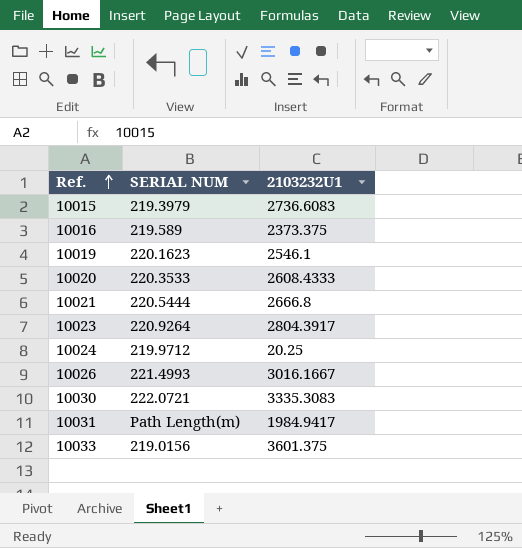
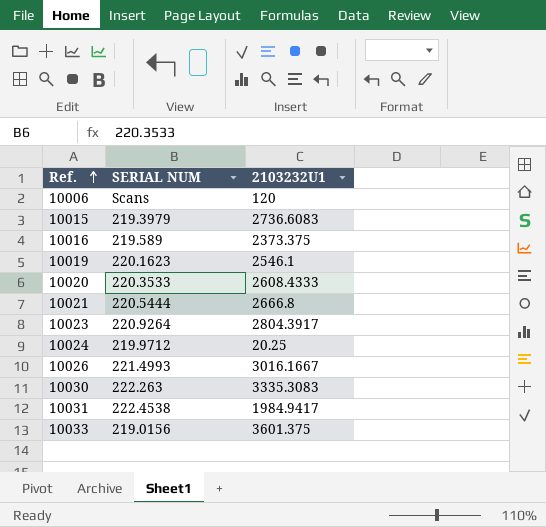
row 10006: none -> Scans | 120
10030 | SERIAL NUM: 222.0721 -> 222.263
10031 | SERIAL NUM: Path Length(m) -> 222.4538

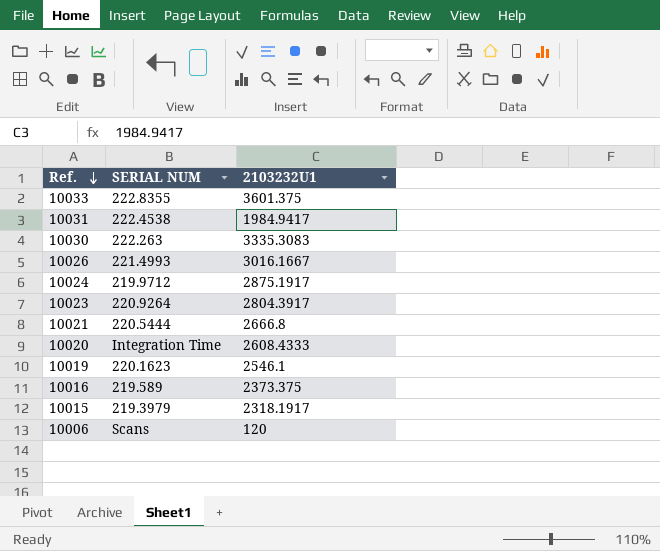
row order: Ref. ascending -> Ref. descending
10033 | SERIAL NUM: 219.0156 -> 222.8355
10024 | 2103232U1: 20.25 -> 2875.1917
10020 | SERIAL NUM: 220.3533 -> Integration Time
10015 | 2103232U1: 2736.6083 -> 2318.1917

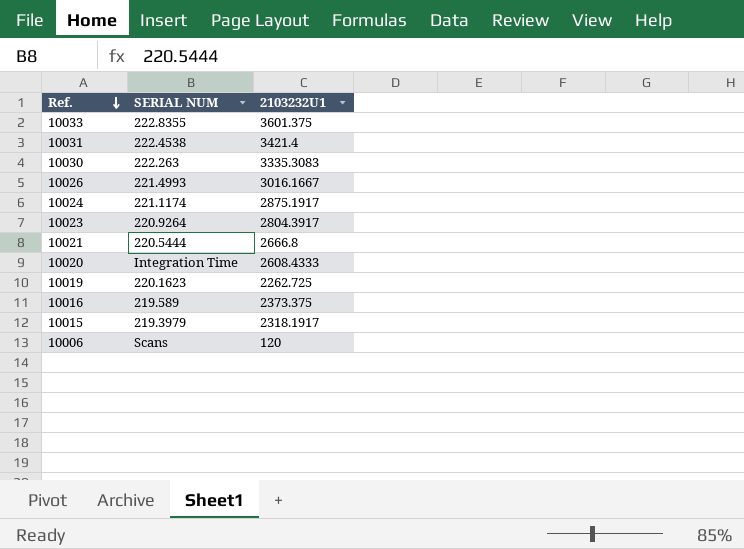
10031 | 2103232U1: 1984.9417 -> 3421.4
10024 | SERIAL NUM: 219.9712 -> 221.1174
10019 | 2103232U1: 2546.1 -> 2262.725

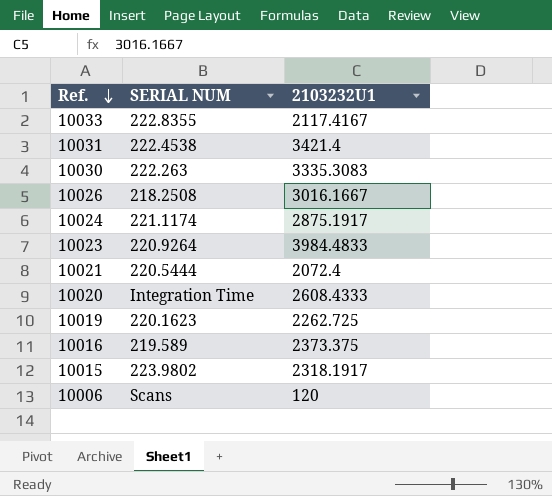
10033 | 2103232U1: 3601.375 -> 2117.4167
10026 | SERIAL NUM: 221.4993 -> 218.2508
10023 | 2103232U1: 2804.3917 -> 3984.4833
10021 | 2103232U1: 2666.8 -> 2072.4
10015 | SERIAL NUM: 219.3979 -> 223.9802

